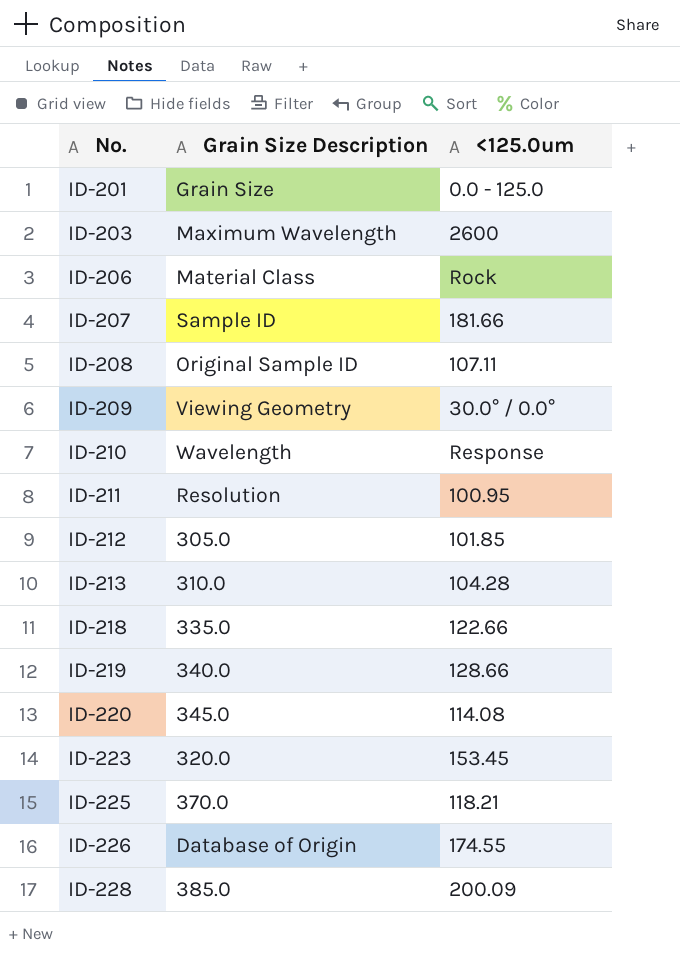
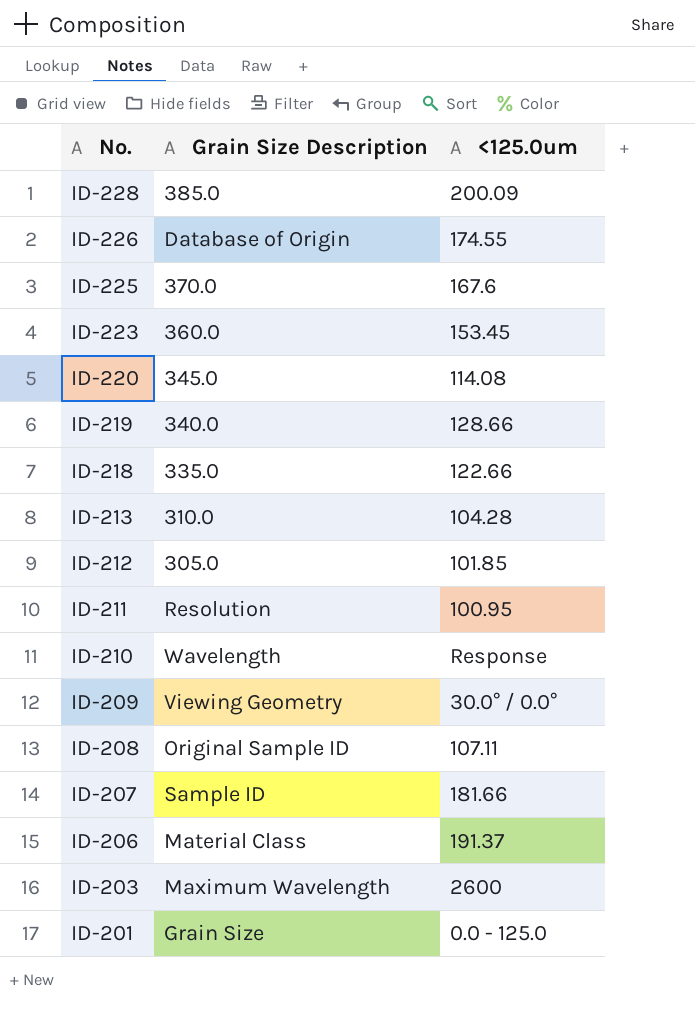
row order: No. ascending -> No. descending
ID-225 | <125.0um: 118.21 -> 167.6
ID-223 | Grain Size Description: 320.0 -> 360.0
ID-206 | <125.0um: Rock -> 191.37

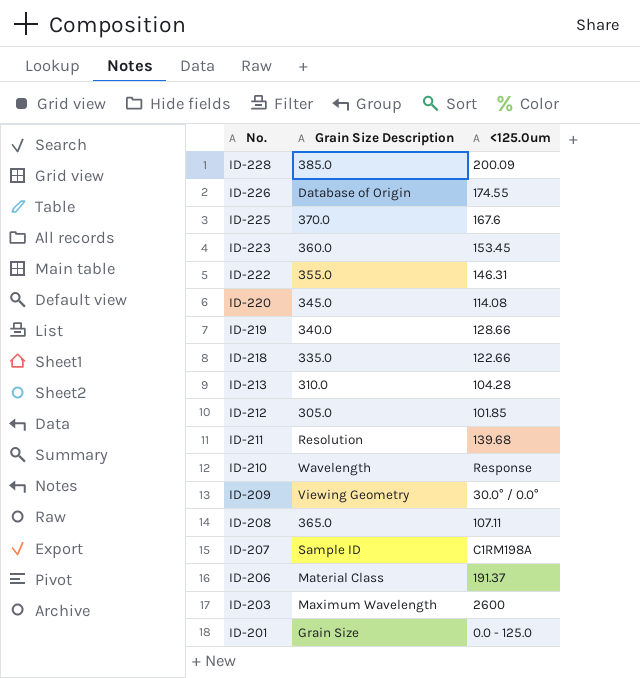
row ID-222: none -> 355.0 | 146.31
ID-211 | <125.0um: 100.95 -> 139.68
ID-208 | Grain Size Description: Original Sample ID -> 365.0
ID-207 | <125.0um: 181.66 -> C1RM198A

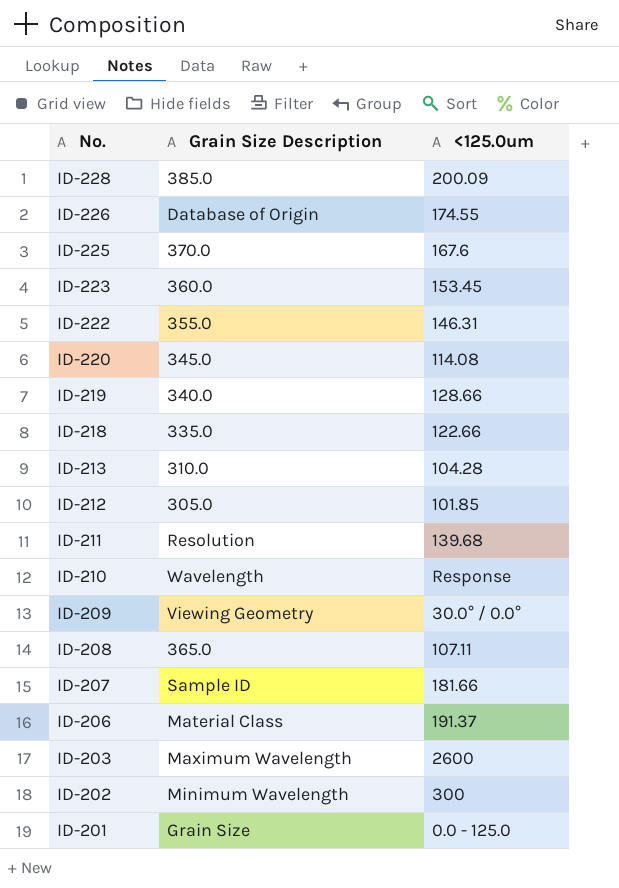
ID-207 | <125.0um: C1RM198A -> 181.66
row ID-202: none -> Minimum Wavelength | 300

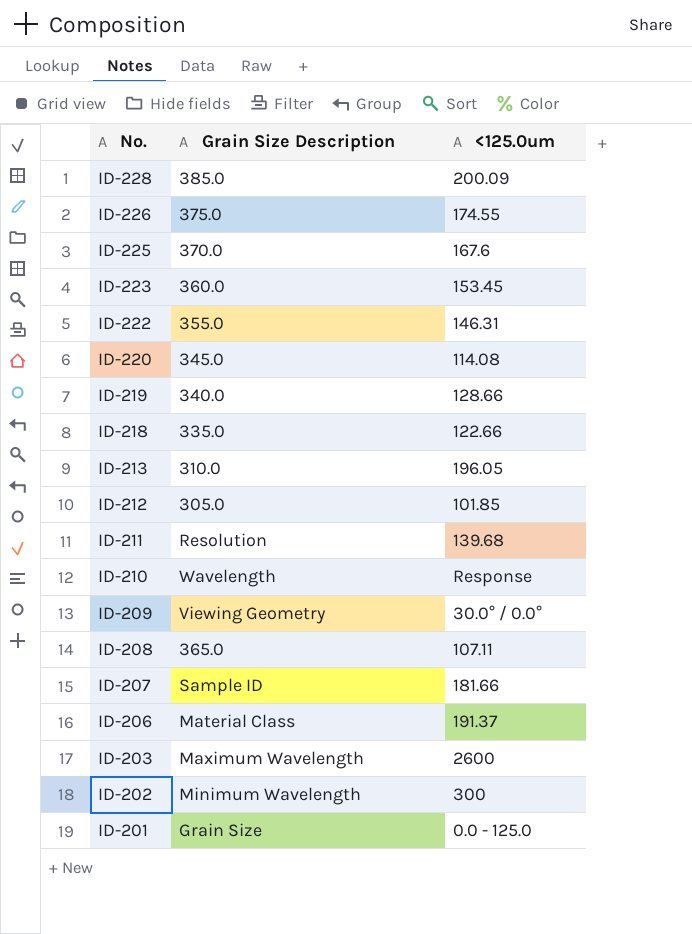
ID-226 | Grain Size Description: Database of Origin -> 375.0
ID-213 | <125.0um: 104.28 -> 196.05

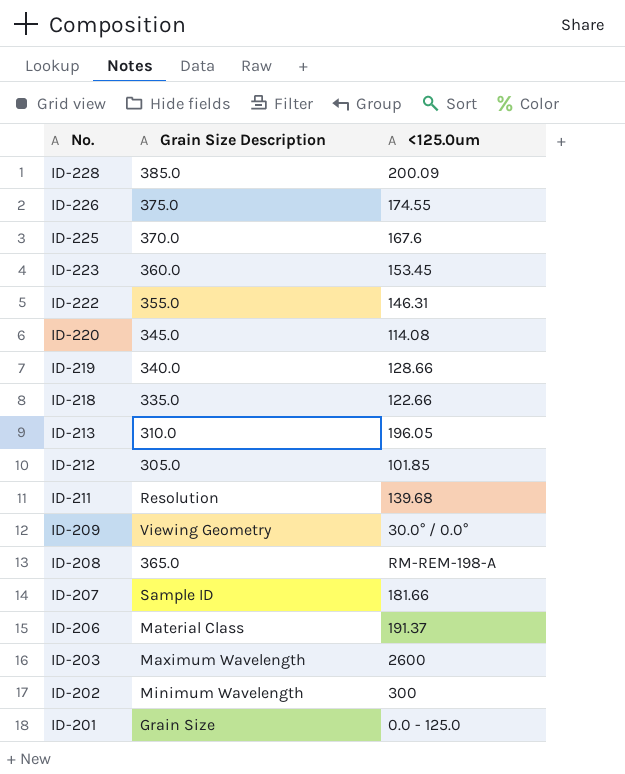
row ID-210: Wavelength | Response -> none
ID-208 | <125.0um: 107.11 -> RM-REM-198-A

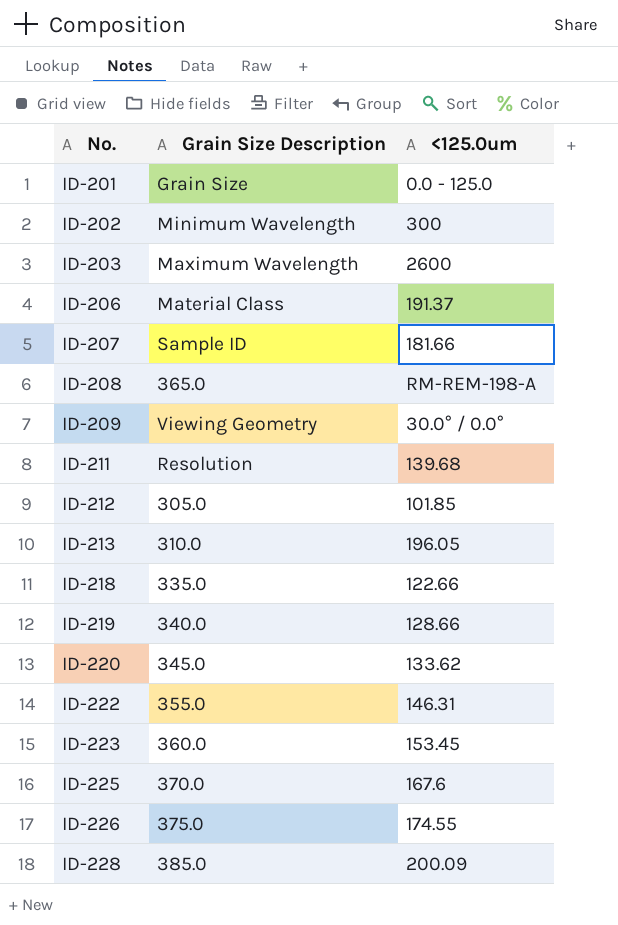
row order: No. descending -> No. ascending
ID-220 | <125.0um: 114.08 -> 133.62

